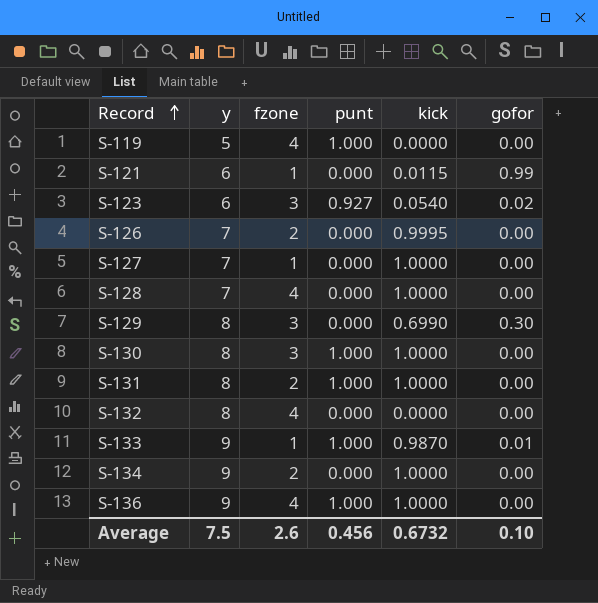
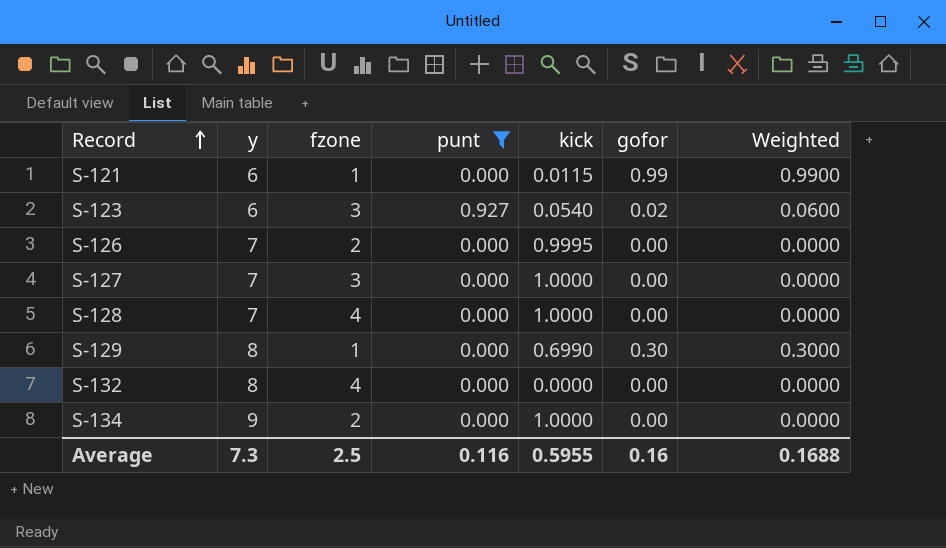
filter: none -> punt != 1.000
column Weighted | formula: none -> [fzone] * [gofor]
S-127 | fzone: 1 -> 3
S-129 | fzone: 3 -> 1
Average | y: 7.5 -> 7.3
Average | fzone: 2.6 -> 2.5
Average | punt: 0.456 -> 0.116
Average | kick: 0.6732 -> 0.5955
Average | gofor: 0.10 -> 0.16

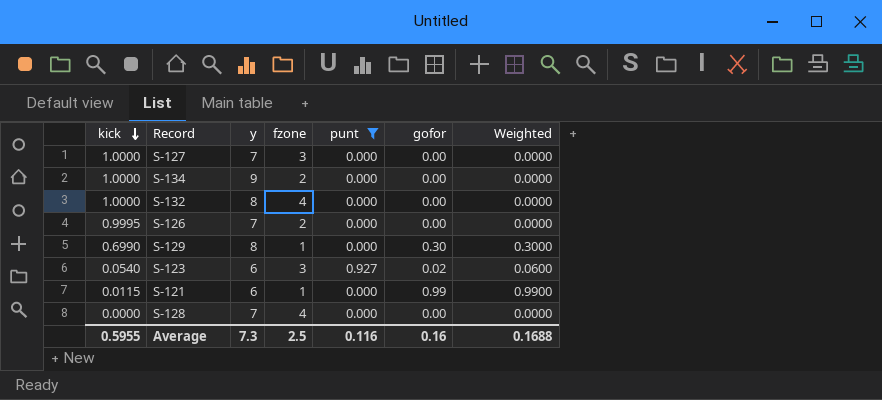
row order: Record ascending -> kick descending
column kick | position: 5 -> 1
S-132 | kick: 0.0000 -> 1.0000
S-128 | kick: 1.0000 -> 0.0000

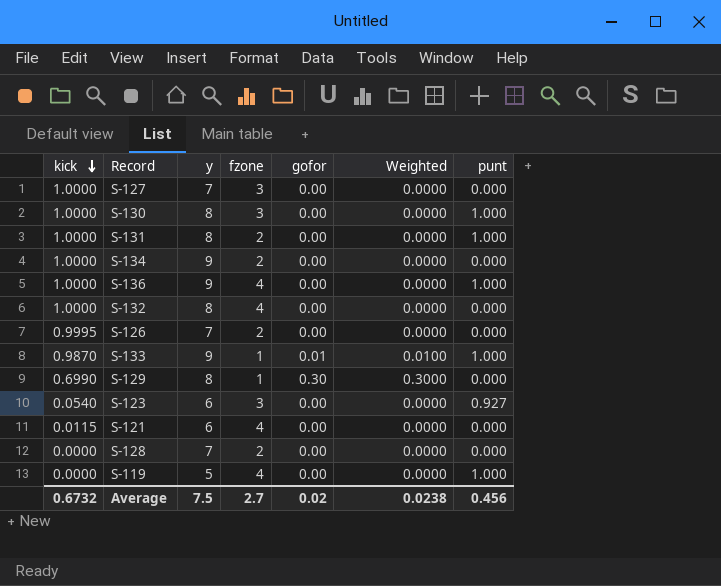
filter: punt != 1.000 -> none
column punt | position: 5 -> 7
S-123 | gofor: 0.02 -> 0.00
S-123 | Weighted: 0.0600 -> 0.0000
S-121 | fzone: 1 -> 4
S-121 | gofor: 0.99 -> 0.00
S-121 | Weighted: 0.9900 -> 0.0000
S-128 | fzone: 4 -> 2
Average | kick: 0.5955 -> 0.6732
Average | y: 7.3 -> 7.5
Average | fzone: 2.5 -> 2.7
Average | gofor: 0.16 -> 0.02
Average | Weighted: 0.1688 -> 0.0238
Average | punt: 0.116 -> 0.456

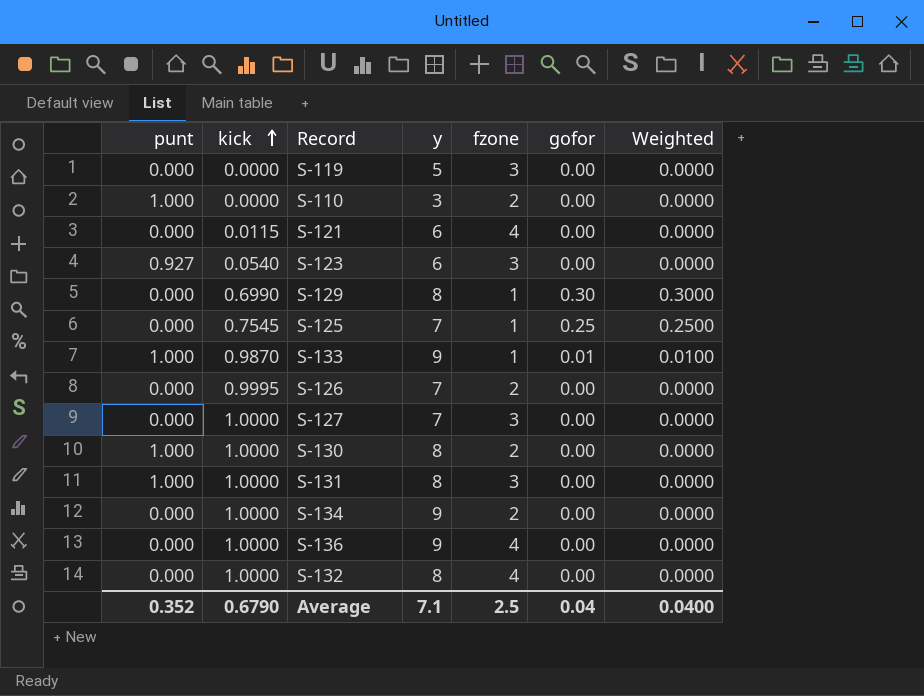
row order: kick descending -> kick ascending
column punt | position: 7 -> 1
row S-128: 0.0000 | 7 | 2 | 0.00 | 0.0000 | 0.000 -> none
S-119 | punt: 1.000 -> 0.000
S-119 | fzone: 4 -> 3
row S-110: none -> 1.000 | 0.0000 | 3 | 2 | 0.00 | 0.0000
row S-125: none -> 0.000 | 0.7545 | 7 | 1 | 0.25 | 0.2500
S-130 | fzone: 3 -> 2
S-131 | fzone: 2 -> 3
S-136 | punt: 1.000 -> 0.000
Average | punt: 0.456 -> 0.352
Average | kick: 0.6732 -> 0.6790
Average | y: 7.5 -> 7.1
Average | fzone: 2.7 -> 2.5
Average | gofor: 0.02 -> 0.04
Average | Weighted: 0.0238 -> 0.0400

